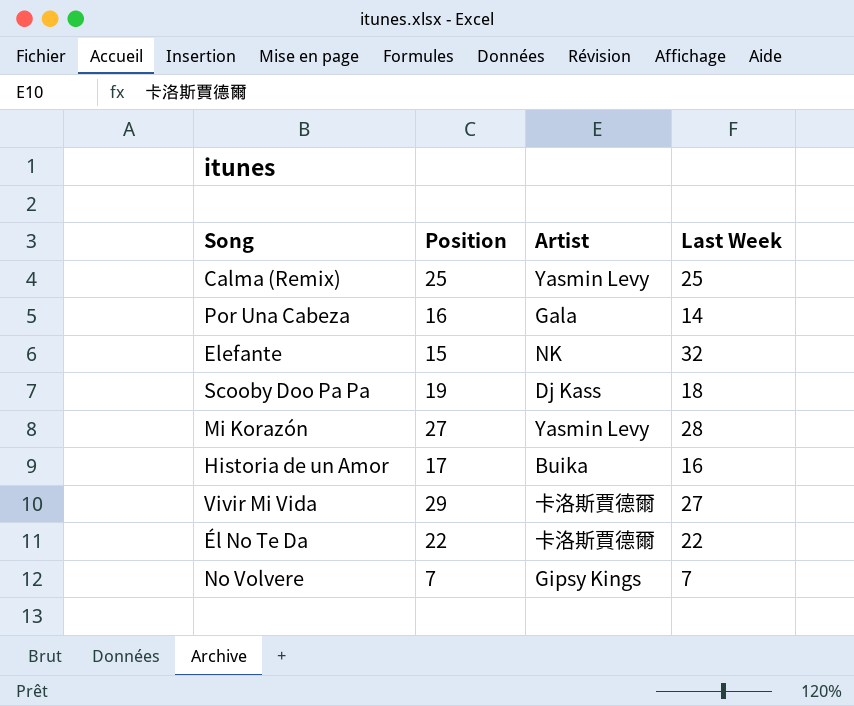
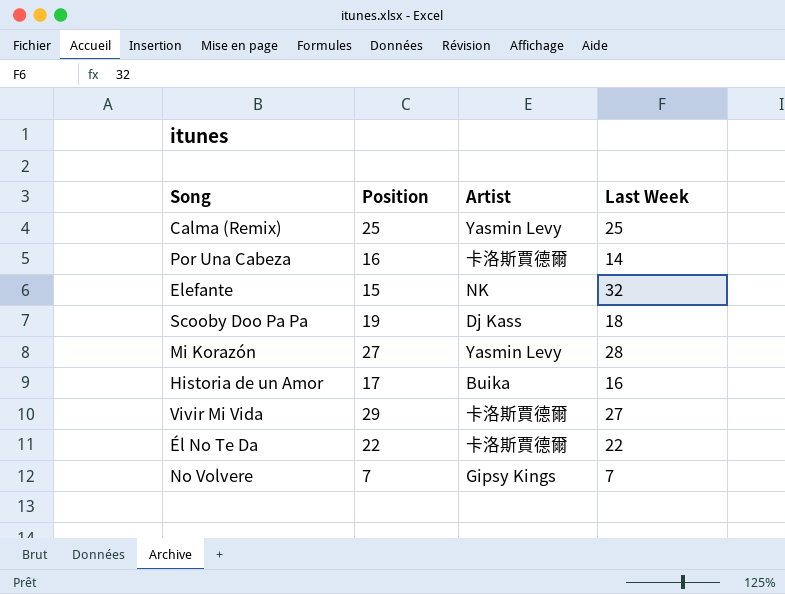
Por Una Cabeza | Artist: Gala -> 卡洛斯賈德爾

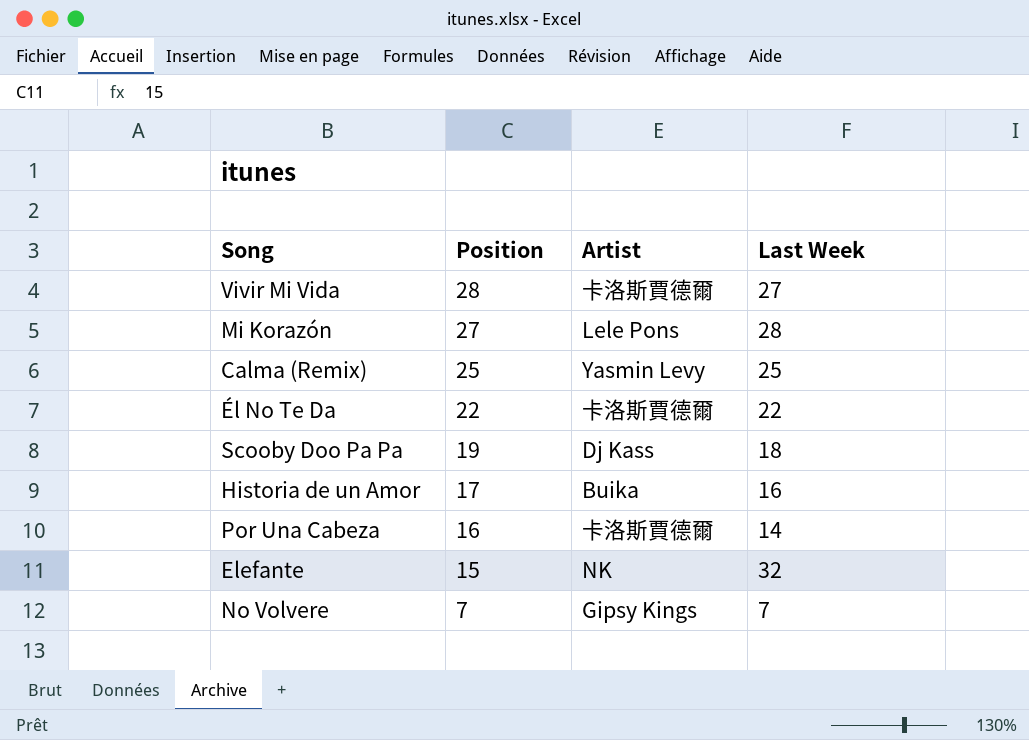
row order: none -> Position descending
Vivir Mi Vida | Position: 29 -> 28
Mi Korazón | Artist: Yasmin Levy -> Lele Pons

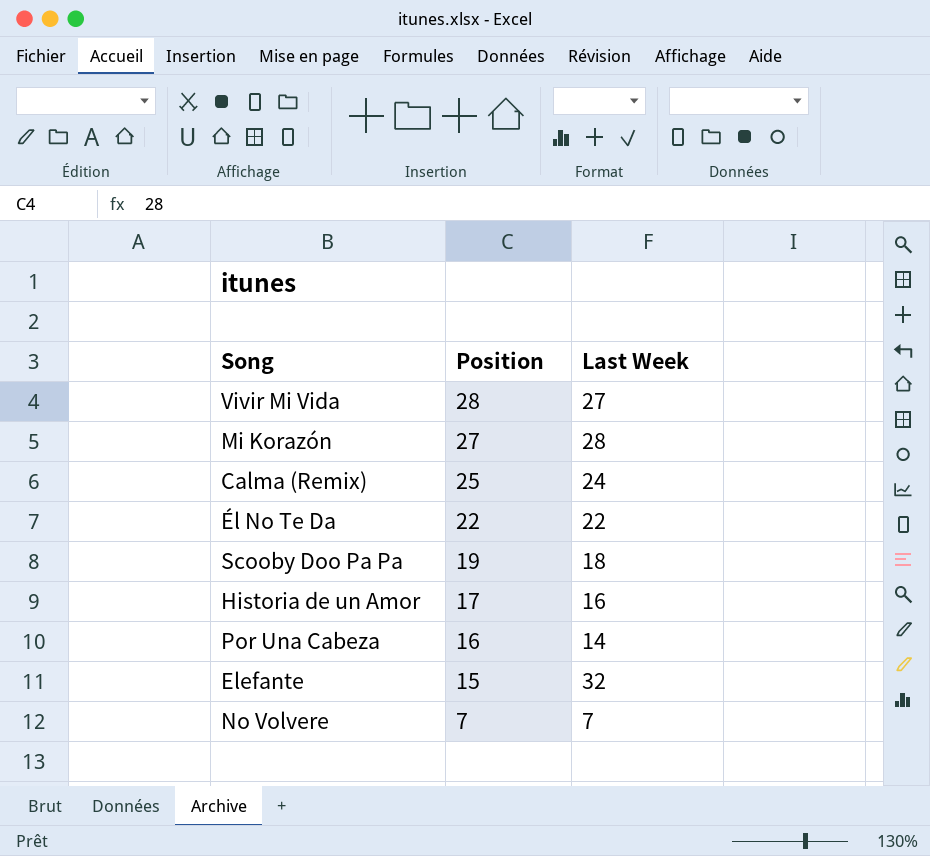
column Artist | position: 3 -> none
Calma (Remix) | Last Week: 25 -> 24

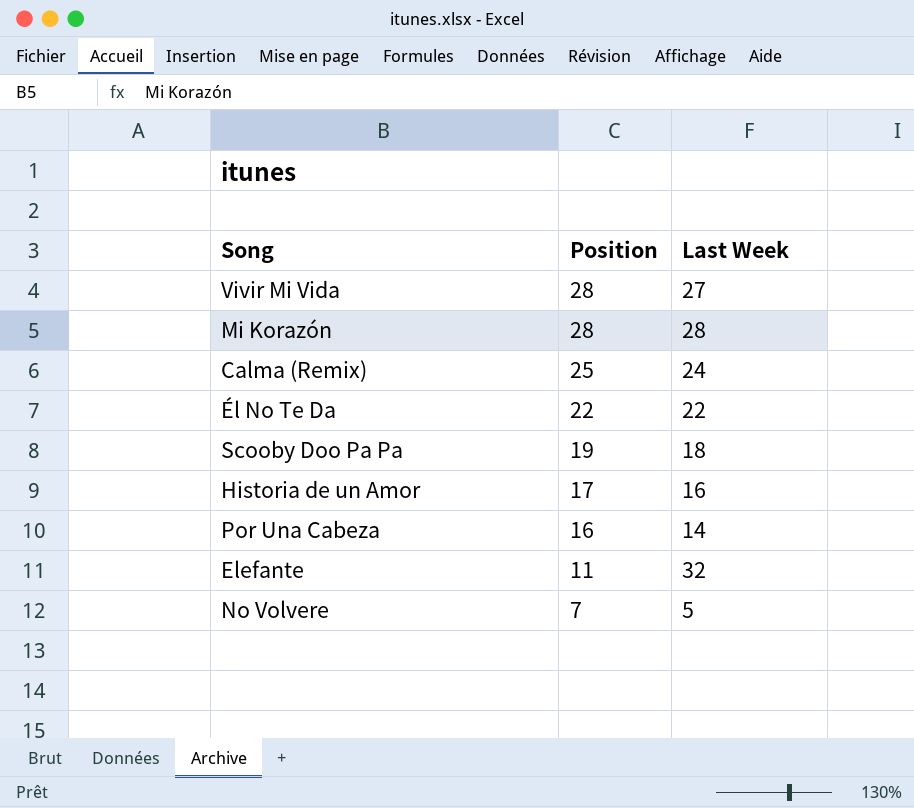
Mi Korazón | Position: 27 -> 28
Elefante | Position: 15 -> 11
No Volvere | Last Week: 7 -> 5

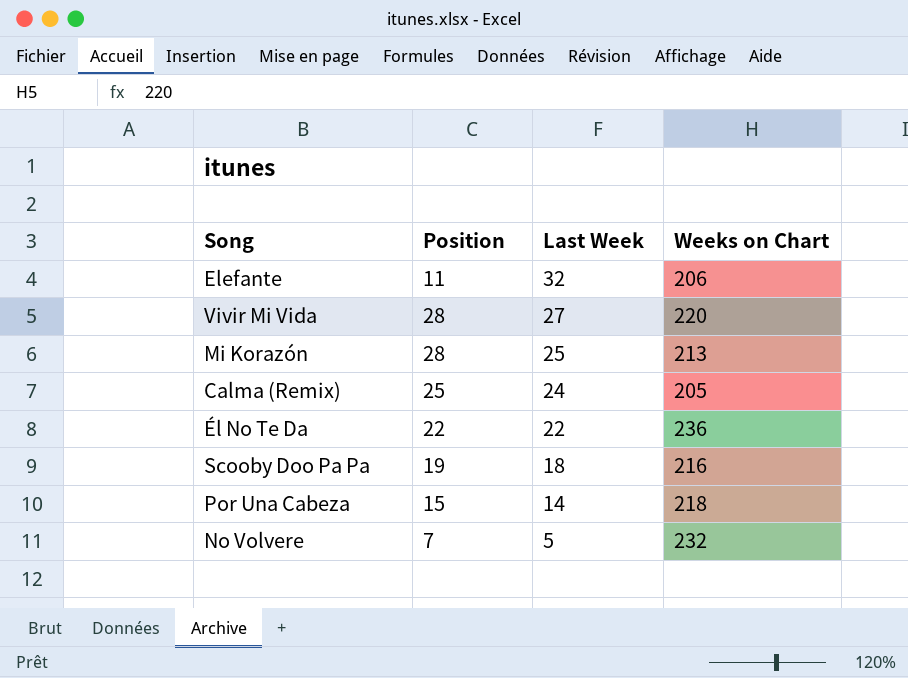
row order: Position descending -> Last Week descending
column Weeks on Chart | position: none -> 4
row Historia de un Amor: 17 | 16 -> none
Mi Korazón | Last Week: 28 -> 25
Por Una Cabeza | Position: 16 -> 15

